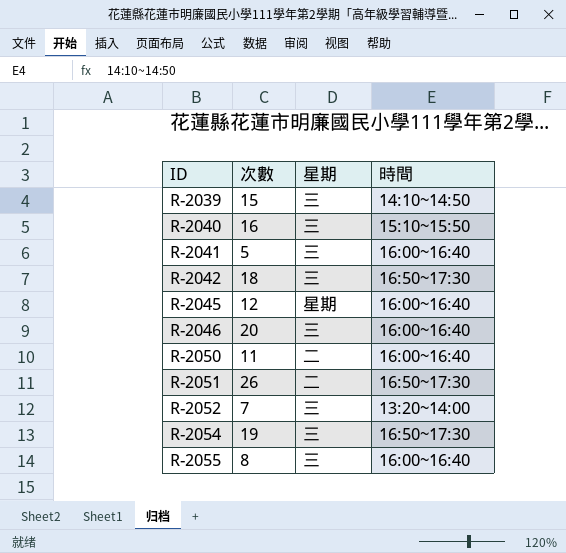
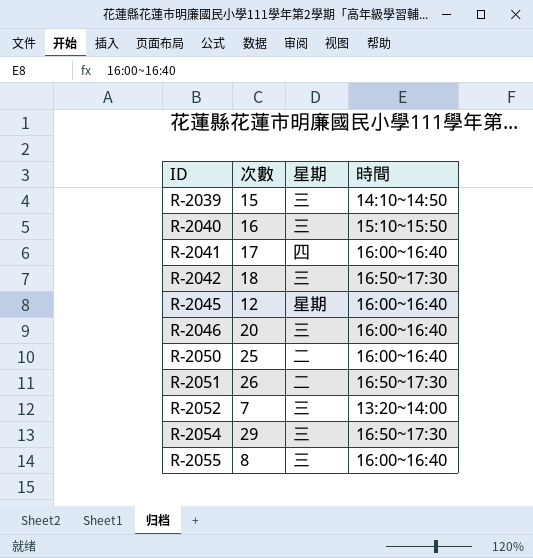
R-2041 | 次數: 5 -> 17
R-2041 | 星期: 三 -> 四
R-2050 | 次數: 11 -> 25
R-2054 | 次數: 19 -> 29

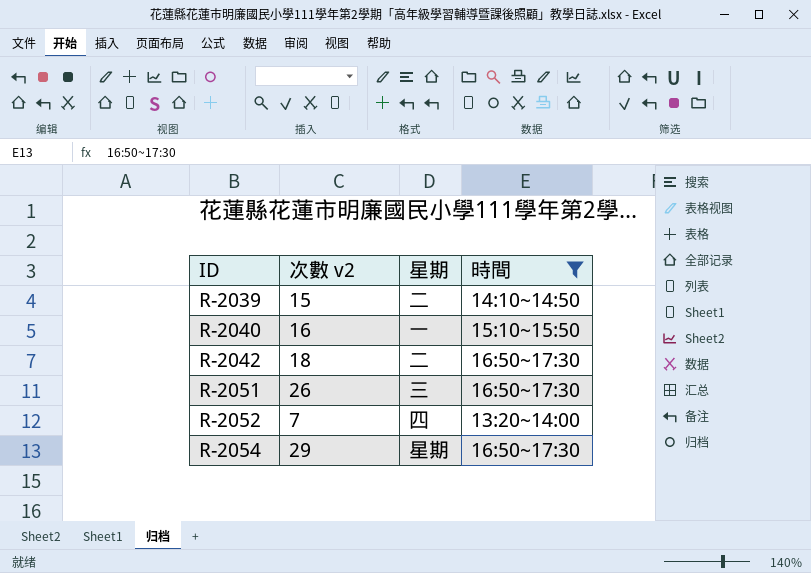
filter: none -> 時間 != 16:00~16:40
column name: 次數 -> 次數 v2
R-2039 | 星期: 三 -> 二
R-2040 | 星期: 三 -> 一
R-2042 | 星期: 三 -> 二
R-2051 | 星期: 二 -> 三
R-2052 | 星期: 三 -> 四
R-2054 | 星期: 三 -> 星期

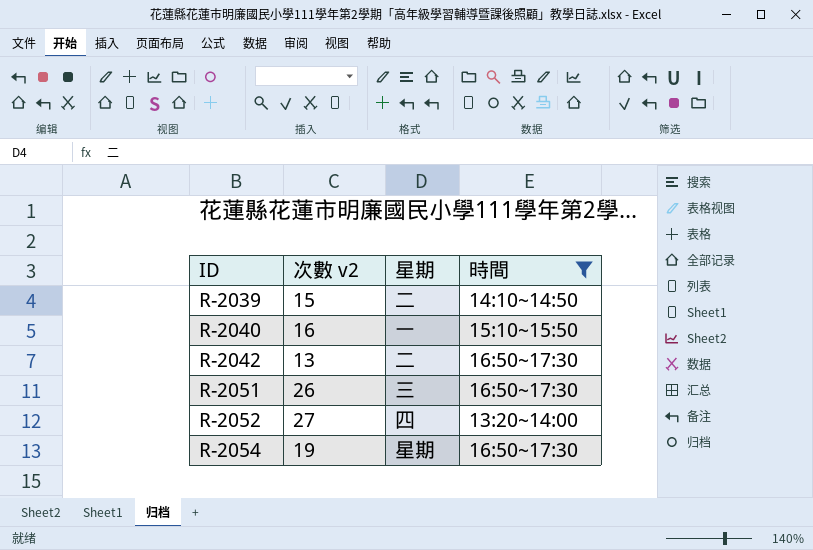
R-2042 | 次數 v2: 18 -> 13
R-2052 | 次數 v2: 7 -> 27
R-2054 | 次數 v2: 29 -> 19

